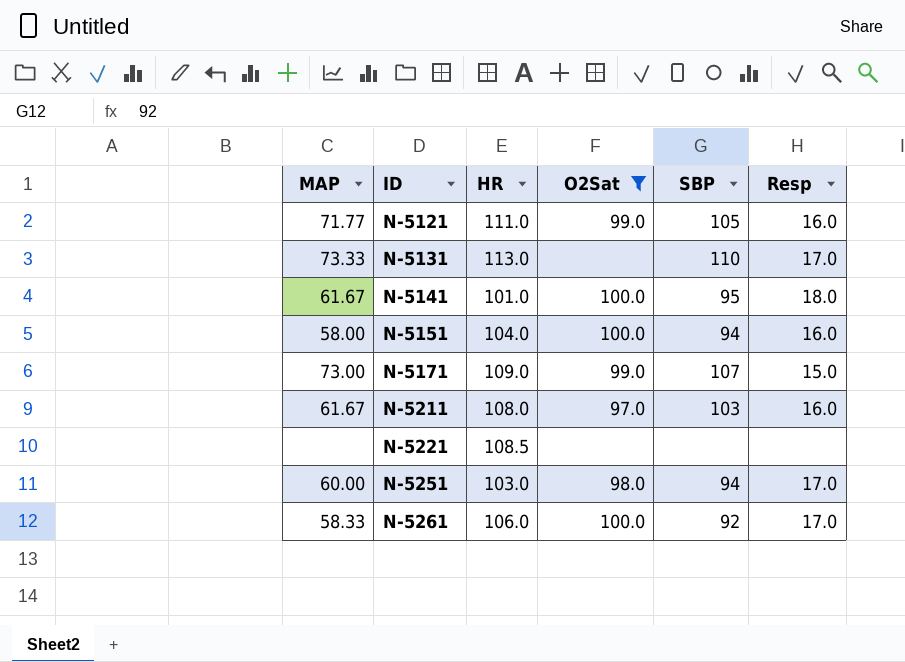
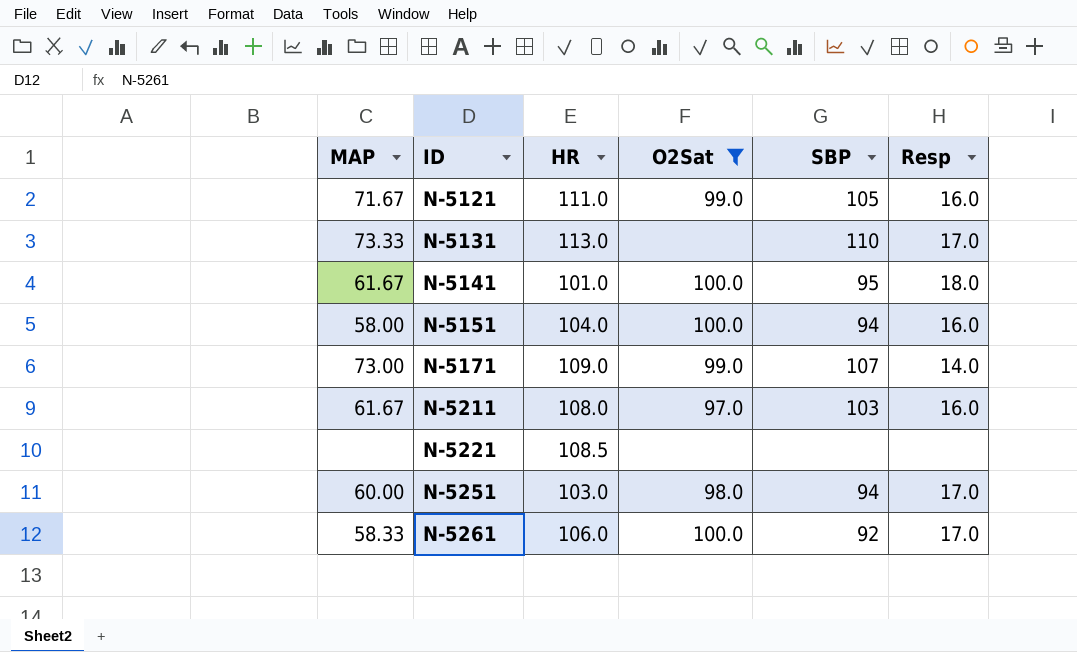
N-5121 | MAP: 71.77 -> 71.67
N-5171 | Resp: 15.0 -> 14.0

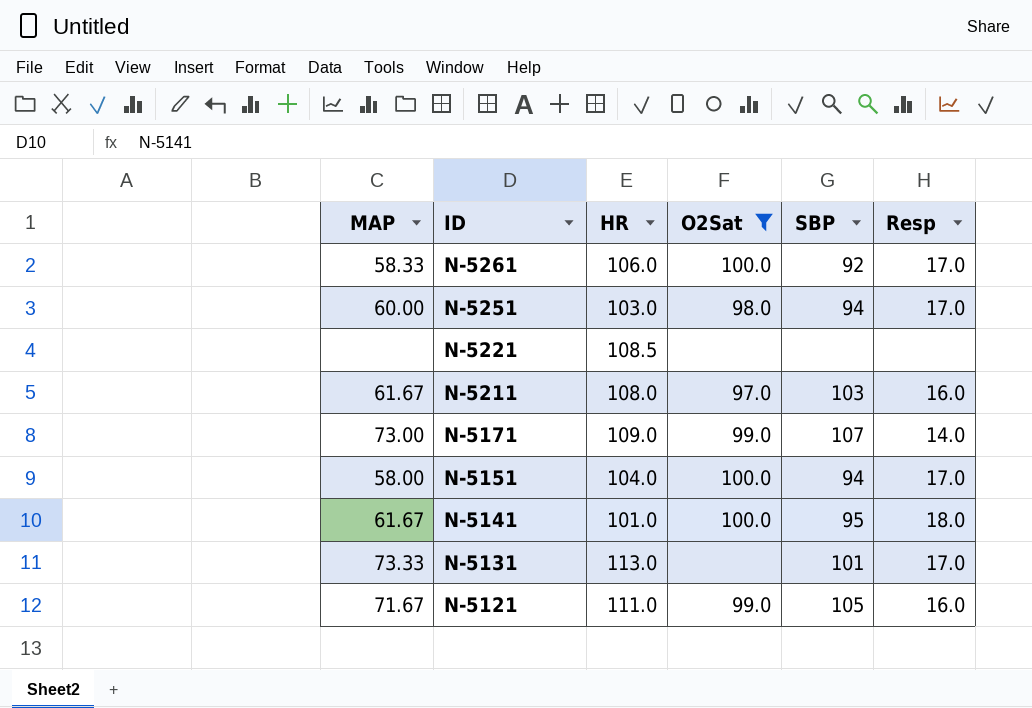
row order: ID ascending -> ID descending
N-5151 | Resp: 16.0 -> 17.0
N-5131 | SBP: 110 -> 101

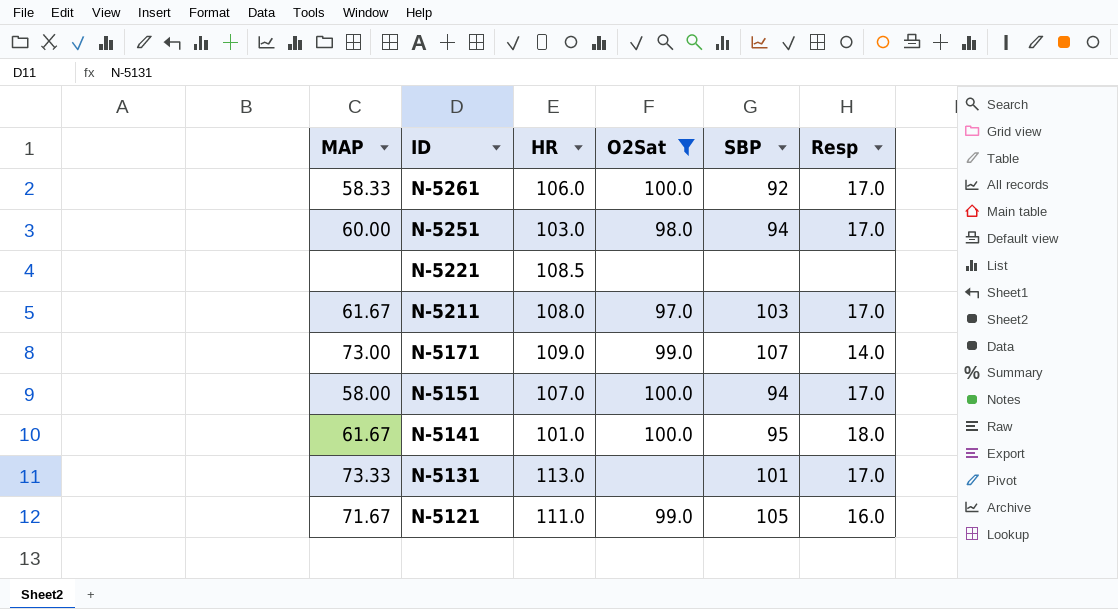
N-5211 | Resp: 16.0 -> 17.0
N-5151 | HR: 104.0 -> 107.0

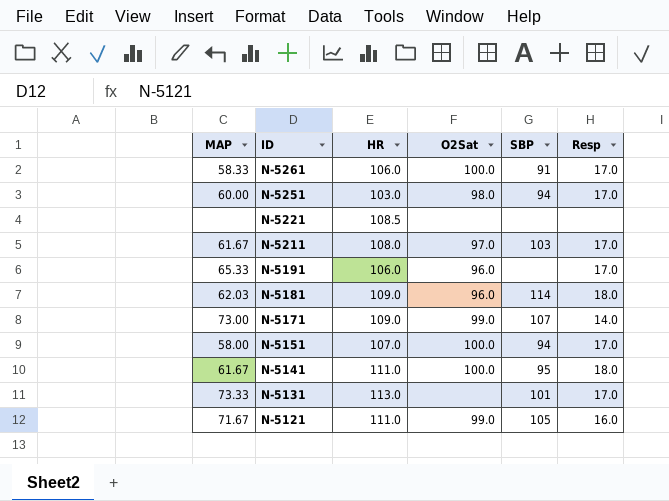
filter: O2Sat != 96.0 -> none
N-5261 | SBP: 92 -> 91
N-5141 | HR: 101.0 -> 111.0

